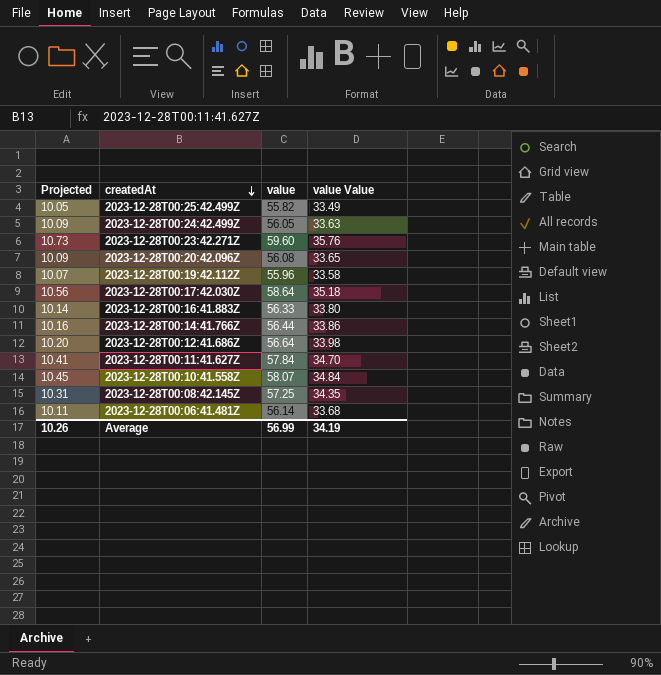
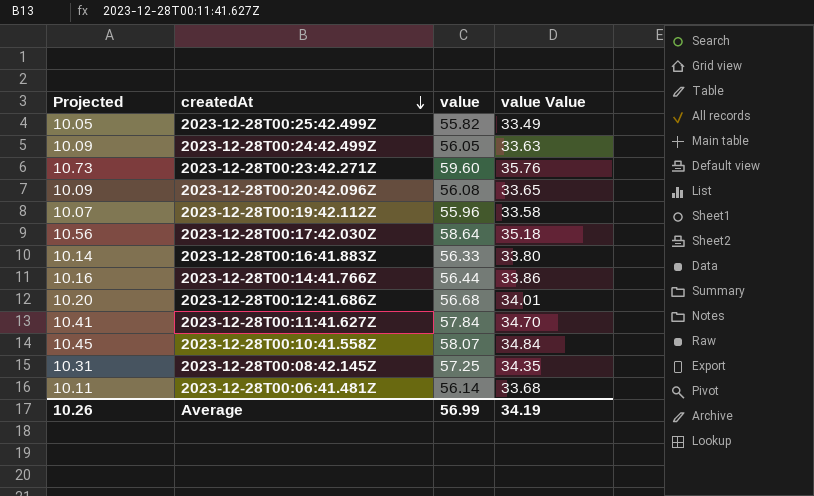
2023-12-28T00:12:41.686Z | value: 56.64 -> 56.68
2023-12-28T00:12:41.686Z | value Value: 33.98 -> 34.01

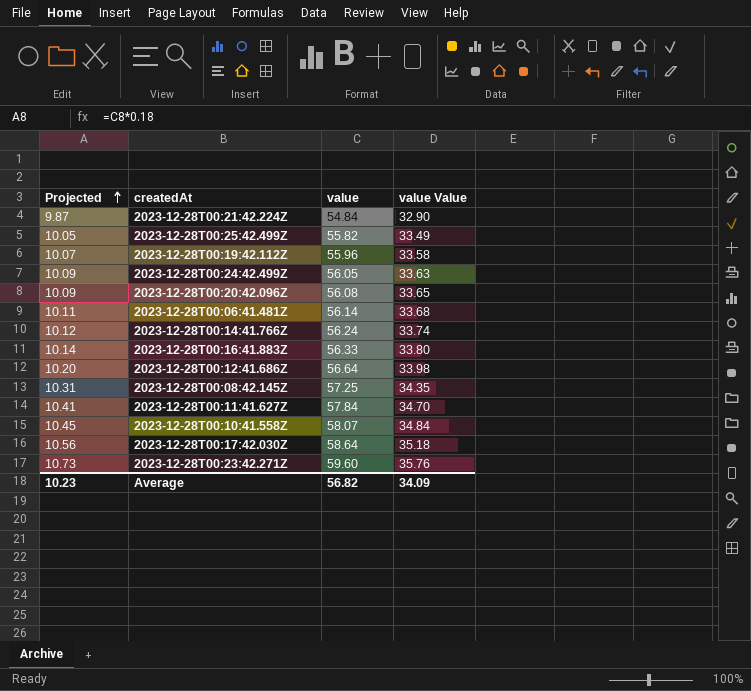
row order: createdAt descending -> Projected ascending
row 2023-12-28T00:21:42.224Z: none -> 9.87 | 54.84 | 32.90
2023-12-28T00:14:41.766Z | Projected: 10.16 -> 10.12
2023-12-28T00:14:41.766Z | value: 56.44 -> 56.24
2023-12-28T00:14:41.766Z | value Value: 33.86 -> 33.74
2023-12-28T00:12:41.686Z | value: 56.68 -> 56.64
2023-12-28T00:12:41.686Z | value Value: 34.01 -> 33.98
Average | Projected: 10.26 -> 10.23
Average | value: 56.99 -> 56.82
Average | value Value: 34.19 -> 34.09

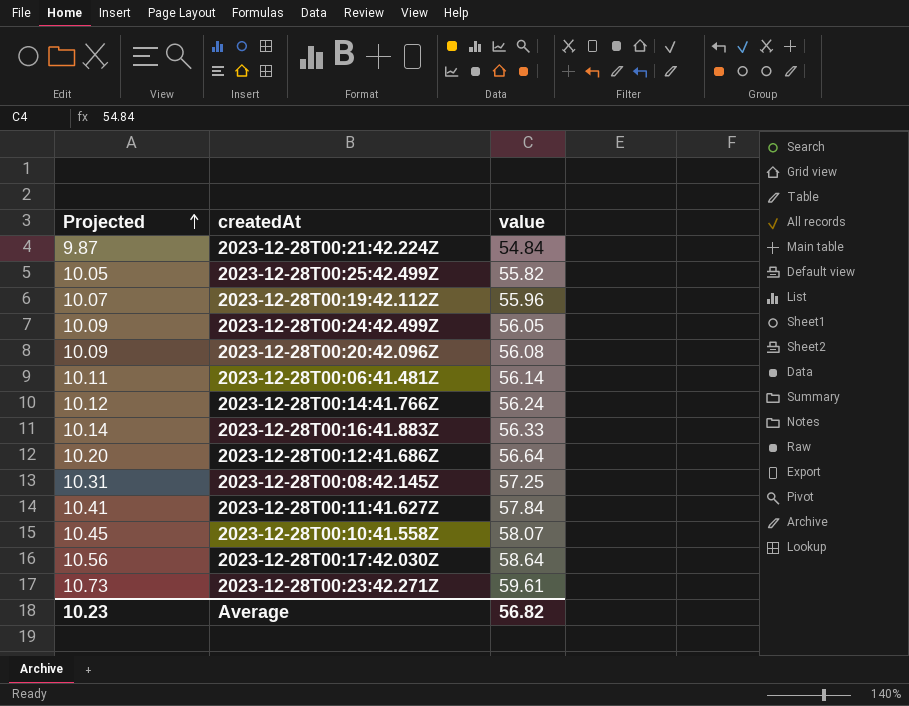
column value Value | formula: [value] * 0.6 -> none
2023-12-28T00:23:42.271Z | value: 59.60 -> 59.61

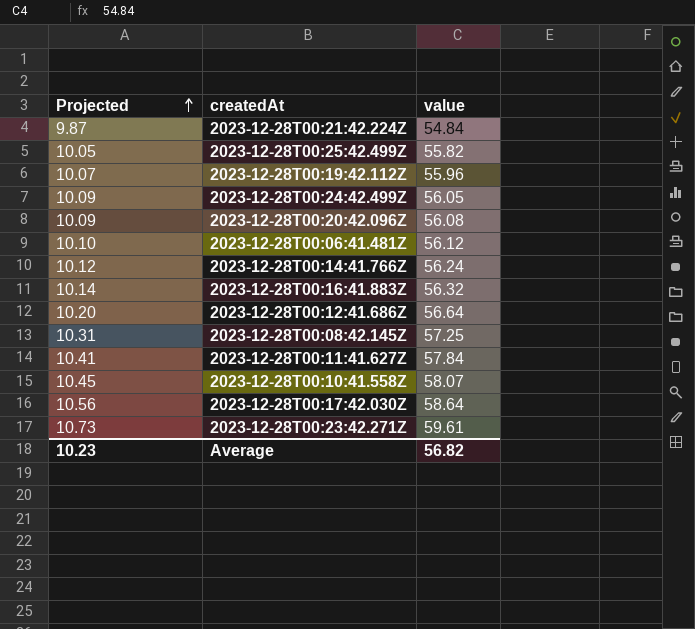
2023-12-28T00:06:41.481Z | Projected: 10.11 -> 10.10
2023-12-28T00:06:41.481Z | value: 56.14 -> 56.12
2023-12-28T00:16:41.883Z | value: 56.33 -> 56.32

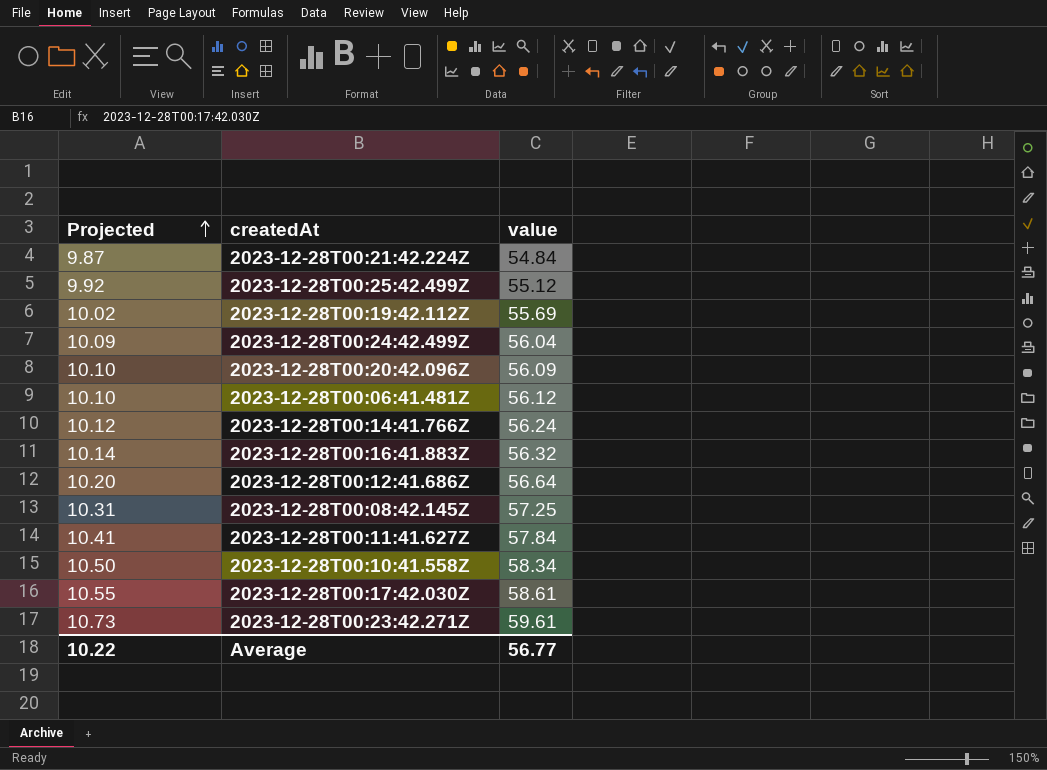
2023-12-28T00:25:42.499Z | Projected: 10.05 -> 9.92
2023-12-28T00:25:42.499Z | value: 55.82 -> 55.12
2023-12-28T00:19:42.112Z | Projected: 10.07 -> 10.02
2023-12-28T00:19:42.112Z | value: 55.96 -> 55.69
2023-12-28T00:24:42.499Z | value: 56.05 -> 56.04
2023-12-28T00:20:42.096Z | Projected: 10.09 -> 10.10
2023-12-28T00:20:42.096Z | value: 56.08 -> 56.09
2023-12-28T00:10:41.558Z | Projected: 10.45 -> 10.50
2023-12-28T00:10:41.558Z | value: 58.07 -> 58.34
2023-12-28T00:17:42.030Z | Projected: 10.56 -> 10.55
2023-12-28T00:17:42.030Z | value: 58.64 -> 58.61
Average | Projected: 10.23 -> 10.22
Average | value: 56.82 -> 56.77

